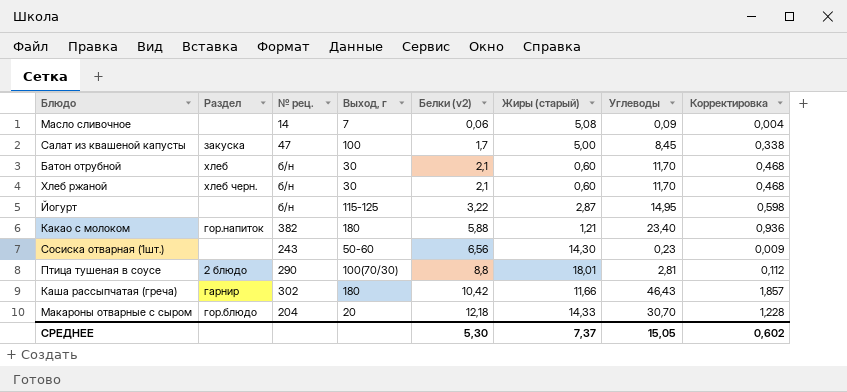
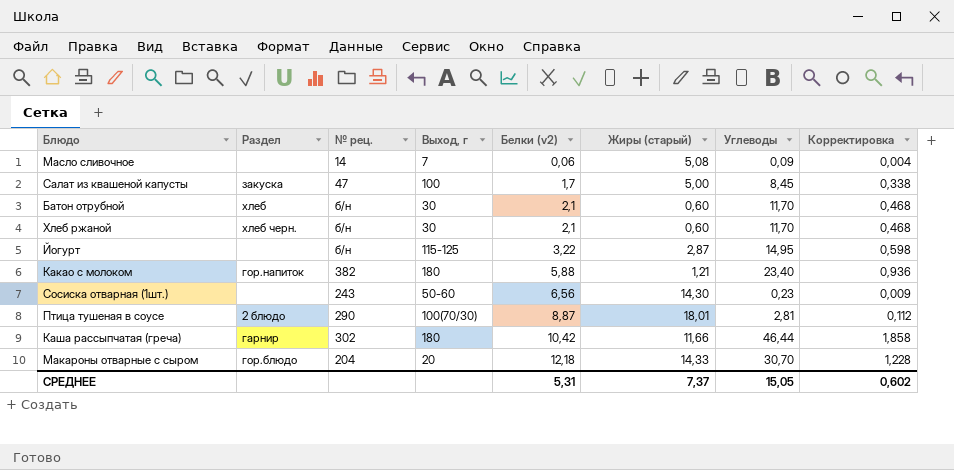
Птица тушеная в соусе | Белки (v2): 8,8 -> 8,87
Каша рассыпчатая (греча) | Углеводы: 46,43 -> 46,44
Каша рассыпчатая (греча) | Корректировка: 1,857 -> 1,858
СРЕДНЕЕ | Белки (v2): 5,30 -> 5,31

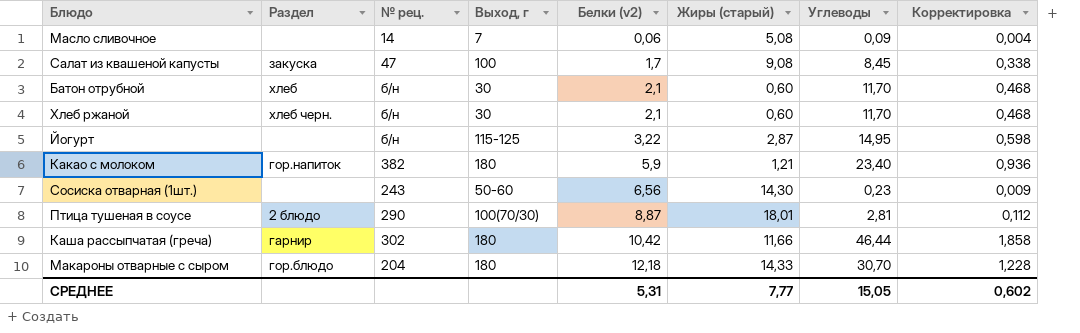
Салат из квашеной капусты | Жиры (старый): 5,00 -> 9,08
Какао с молоком | Белки (v2): 5,88 -> 5,9
Макароны отварные с сыром | Выход, г: 20 -> 180
СРЕДНЕЕ | Жиры (старый): 7,37 -> 7,77

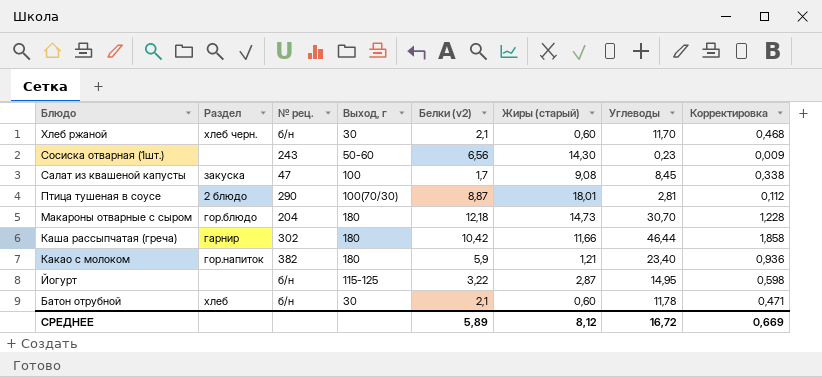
row order: Белки (v2) ascending -> Блюдо descending
row Масло сливочное: none | 14 | 7 | 0,06 | 5,08 | 0,09 | 0,004 -> none
Макароны отварные с сыром | Жиры (старый): 14,33 -> 14,73
Батон отрубной | Углеводы: 11,70 -> 11,78
Батон отрубной | Корректировка: 0,468 -> 0,471
СРЕДНЕЕ | Белки (v2): 5,31 -> 5,89
СРЕДНЕЕ | Жиры (старый): 7,77 -> 8,12
СРЕДНЕЕ | Углеводы: 15,05 -> 16,72
СРЕДНЕЕ | Корректировка: 0,602 -> 0,669

